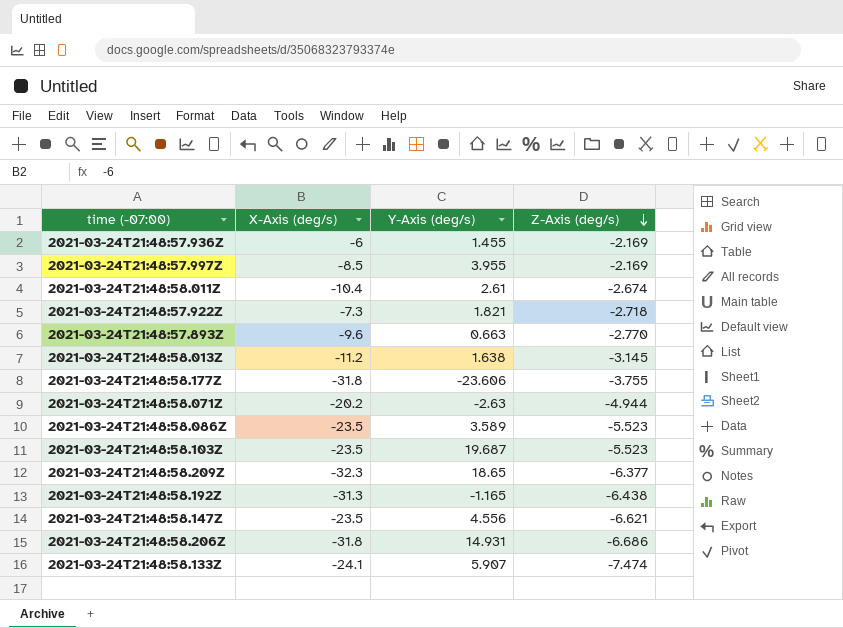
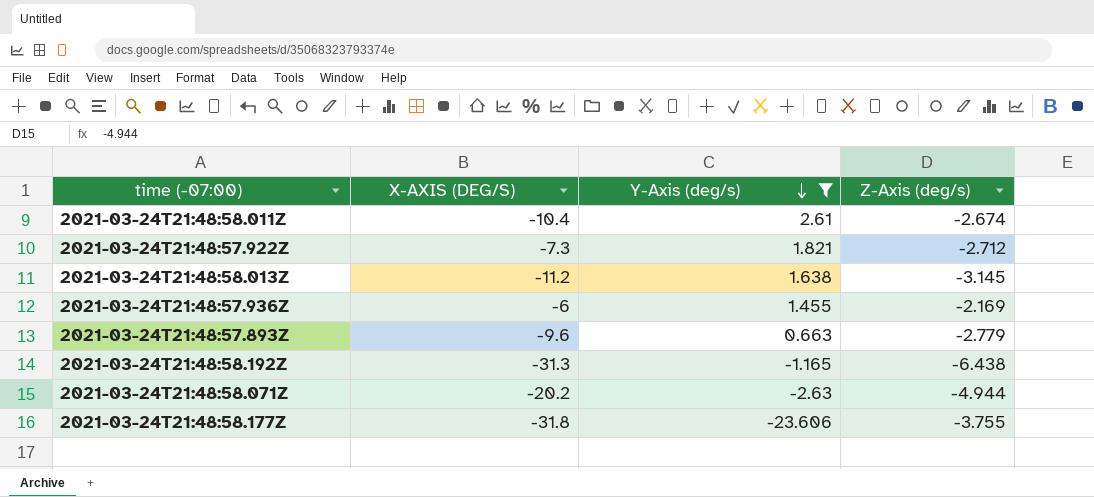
filter: none -> Y-Axis (deg/s) <= 2.61
row order: Z-Axis (deg/s) descending -> Y-Axis (deg/s) descending
column name: X-Axis (deg/s) -> X-AXIS (DEG/S)
2021-03-24T21:48:57.922Z | Z-Axis (deg/s): -2.718 -> -2.712
2021-03-24T21:48:57.893Z | Z-Axis (deg/s): -2.770 -> -2.779

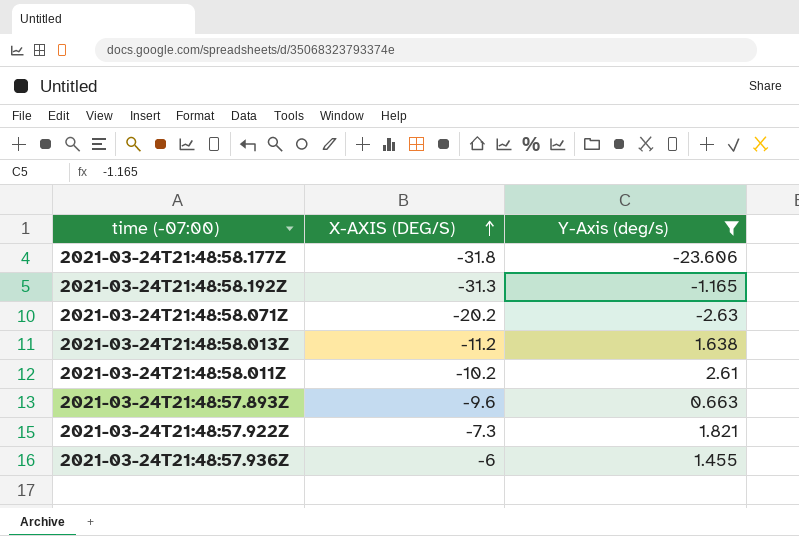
row order: Y-Axis (deg/s) descending -> X-AXIS (DEG/S) ascending
column Z-Axis (deg/s) | position: 4 -> none
2021-03-24T21:48:58.011Z | X-AXIS (DEG/S): -10.4 -> -10.2

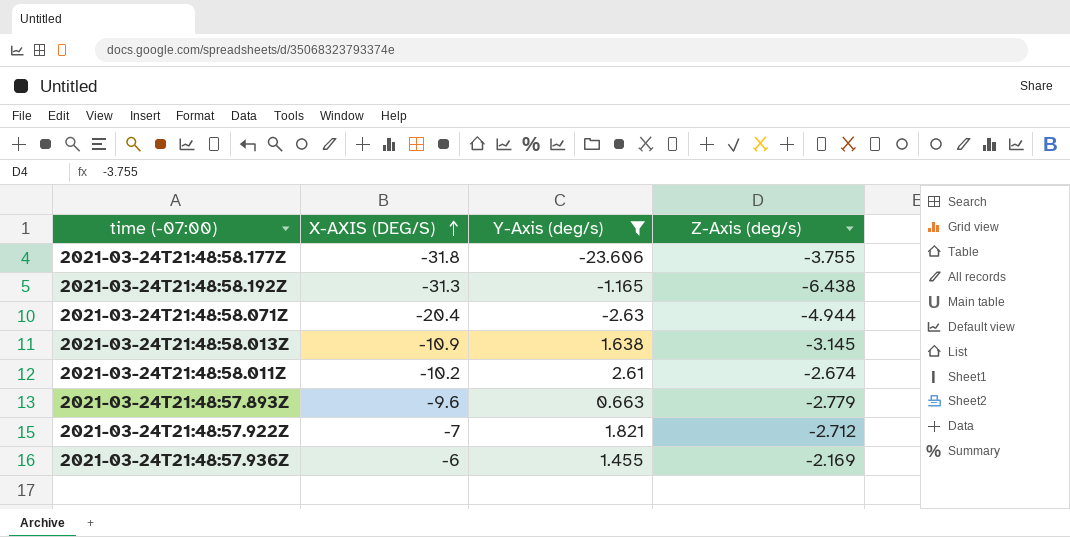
column Z-Axis (deg/s) | position: none -> 4
2021-03-24T21:48:58.071Z | X-AXIS (DEG/S): -20.2 -> -20.4
2021-03-24T21:48:58.013Z | X-AXIS (DEG/S): -11.2 -> -10.9
2021-03-24T21:48:57.922Z | X-AXIS (DEG/S): -7.3 -> -7

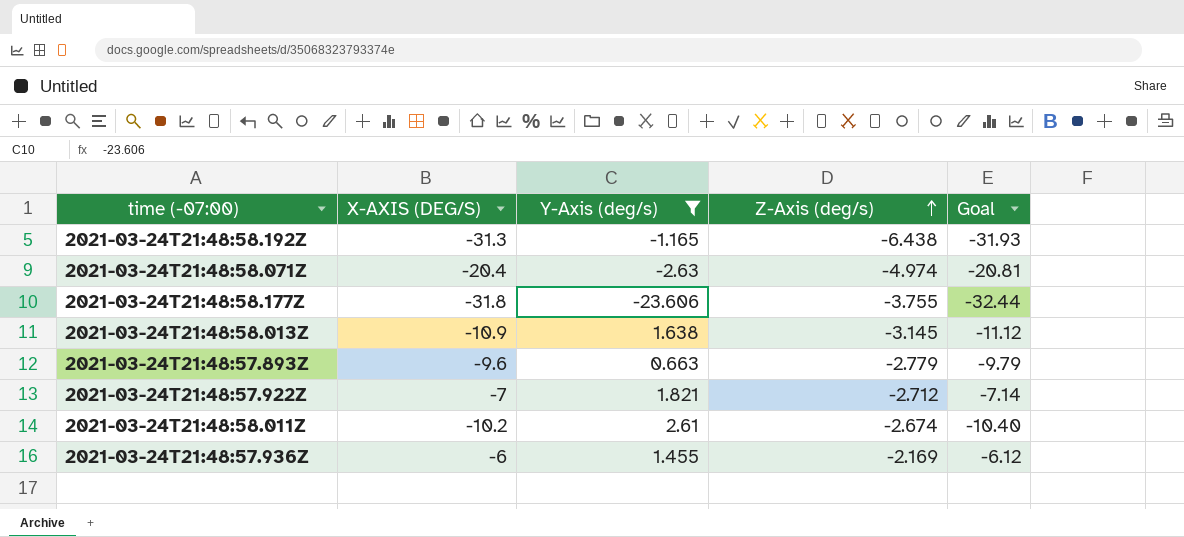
row order: X-AXIS (DEG/S) ascending -> Z-Axis (deg/s) ascending
column Goal | formula: none -> [X-AXIS (DEG/S)] * 1.02
2021-03-24T21:48:58.071Z | Z-Axis (deg/s): -4.944 -> -4.974

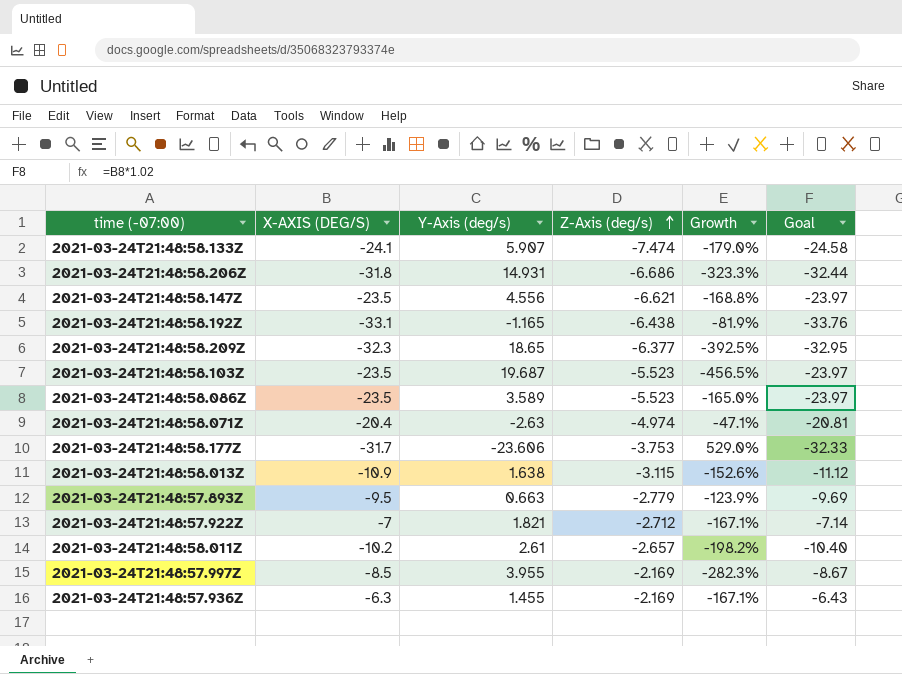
filter: Y-Axis (deg/s) <= 2.61 -> none
column Growth | formula: none -> ([Y-Axis (deg/s)] - [Z-Axis (deg/s)]) / [Z-Axis (deg/s)]
2021-03-24T21:48:58.192Z | X-AXIS (DEG/S): -31.3 -> -33.1
2021-03-24T21:48:58.192Z | Goal: -31.93 -> -33.76
2021-03-24T21:48:58.177Z | X-AXIS (DEG/S): -31.8 -> -31.7
2021-03-24T21:48:58.177Z | Z-Axis (deg/s): -3.755 -> -3.753
2021-03-24T21:48:58.177Z | Goal: -32.44 -> -32.33
2021-03-24T21:48:58.013Z | Z-Axis (deg/s): -3.145 -> -3.115
2021-03-24T21:48:57.893Z | X-AXIS (DEG/S): -9.6 -> -9.5
2021-03-24T21:48:57.893Z | Goal: -9.79 -> -9.69
2021-03-24T21:48:58.011Z | Z-Axis (deg/s): -2.674 -> -2.657
2021-03-24T21:48:57.936Z | X-AXIS (DEG/S): -6 -> -6.3
2021-03-24T21:48:57.936Z | Goal: -6.12 -> -6.43

